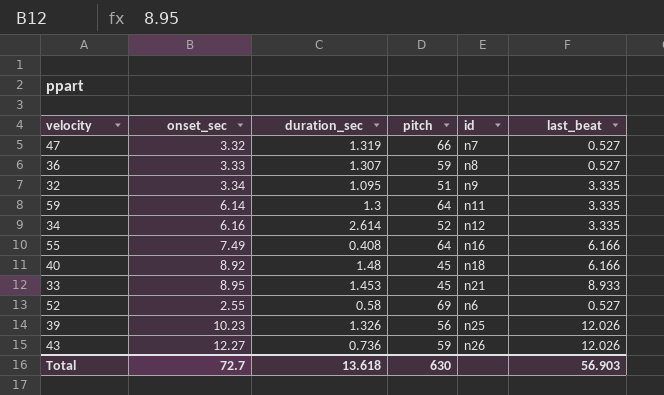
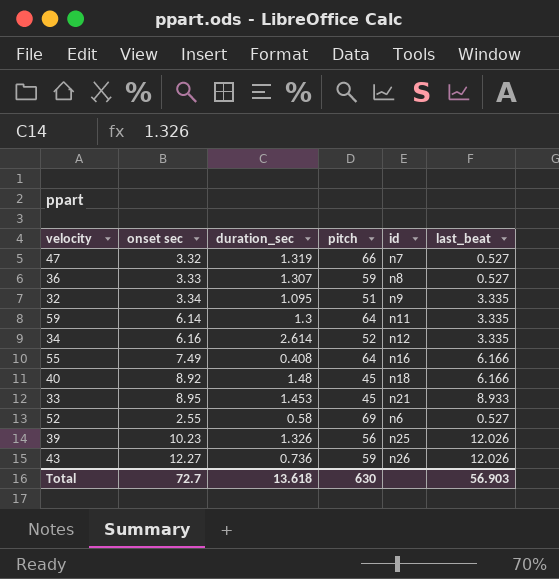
column name: onset_sec -> onset sec

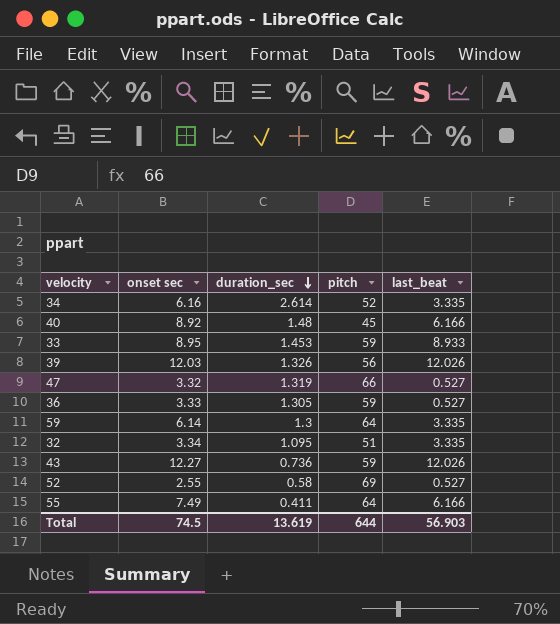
row order: none -> duration_sec descending
column id | position: 5 -> none
33 | pitch: 45 -> 59
39 | onset sec: 10.23 -> 12.03
36 | duration_sec: 1.307 -> 1.305
55 | duration_sec: 0.408 -> 0.411
Total | onset sec: 72.7 -> 74.5
Total | duration_sec: 13.618 -> 13.619
Total | pitch: 630 -> 644

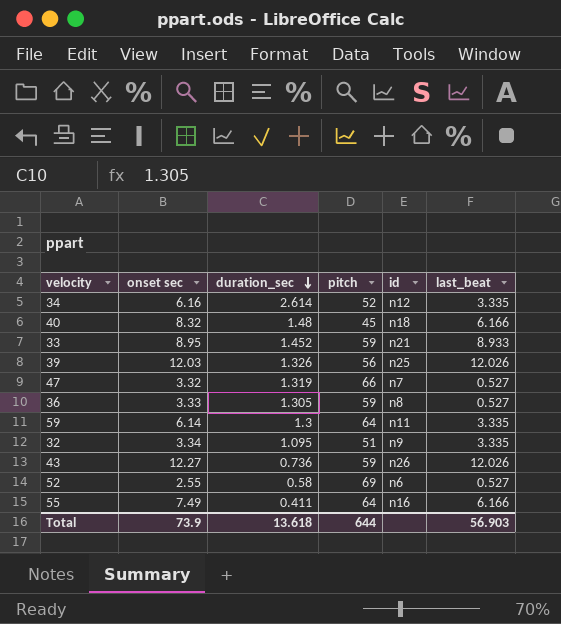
column id | position: none -> 5
40 | onset sec: 8.92 -> 8.32
33 | duration_sec: 1.453 -> 1.452
Total | onset sec: 74.5 -> 73.9
Total | duration_sec: 13.619 -> 13.618

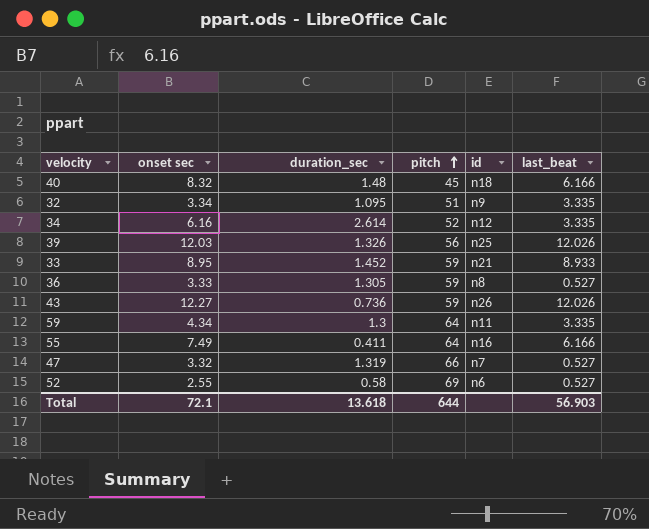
row order: duration_sec descending -> pitch ascending
59 | onset sec: 6.14 -> 4.34
Total | onset sec: 73.9 -> 72.1

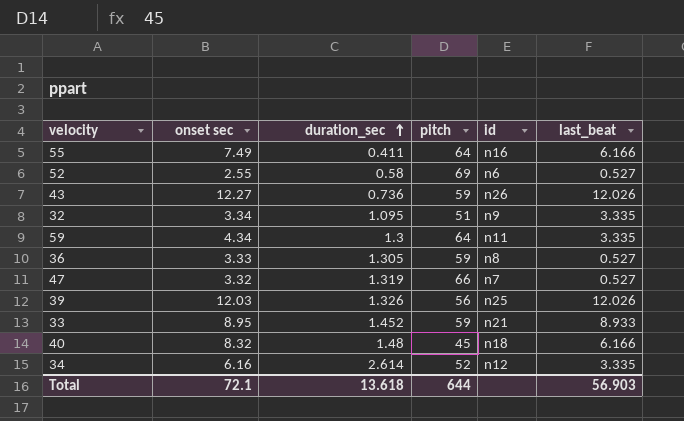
row order: pitch ascending -> duration_sec ascending

